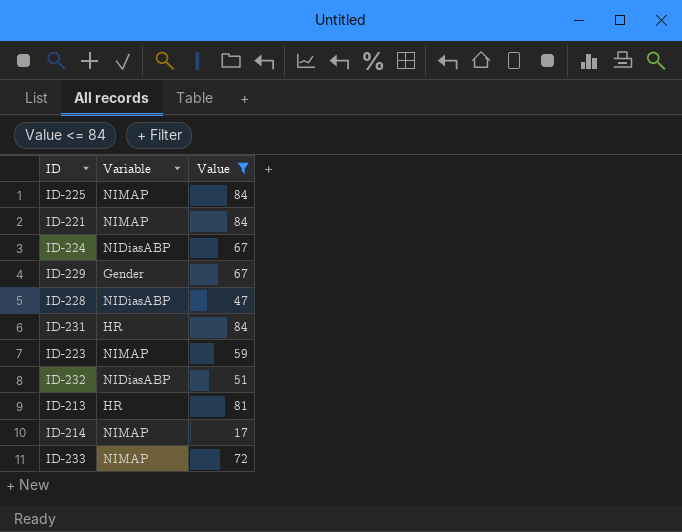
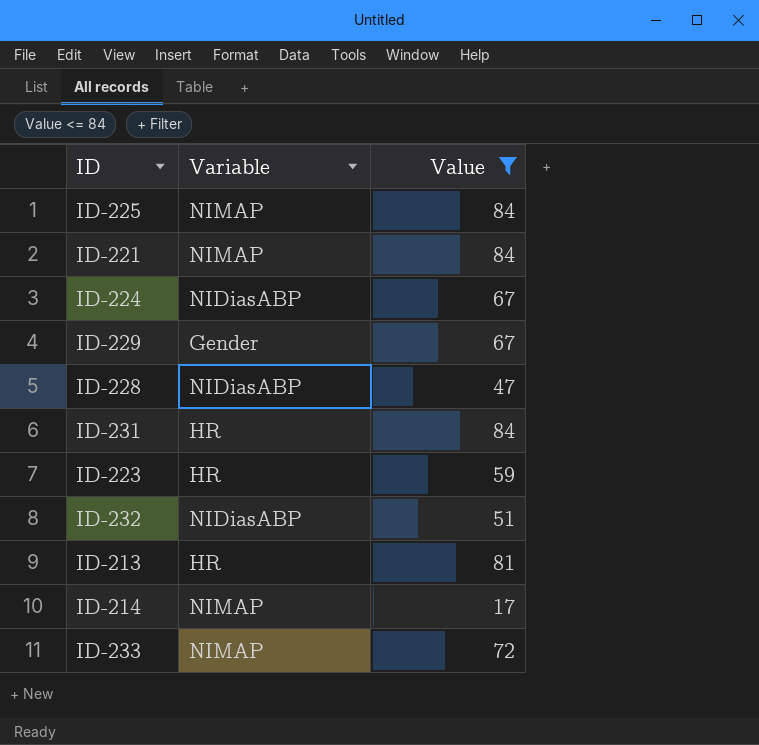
ID-223 | Variable: NIMAP -> HR

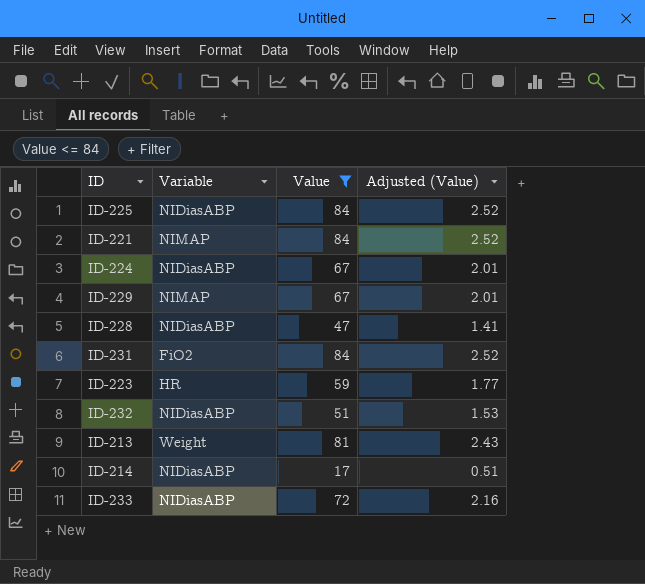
column Adjusted (Value) | formula: none -> [Value] * 0.03
ID-225 | Variable: NIMAP -> NIDiasABP
ID-229 | Variable: Gender -> NIMAP
ID-231 | Variable: HR -> FiO2
ID-213 | Variable: HR -> Weight
ID-214 | Variable: NIMAP -> NIDiasABP
ID-233 | Variable: NIMAP -> NIDiasABP

